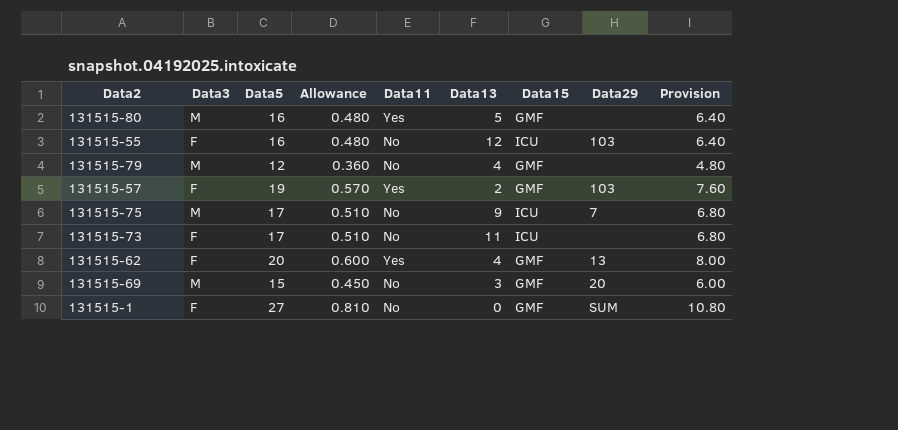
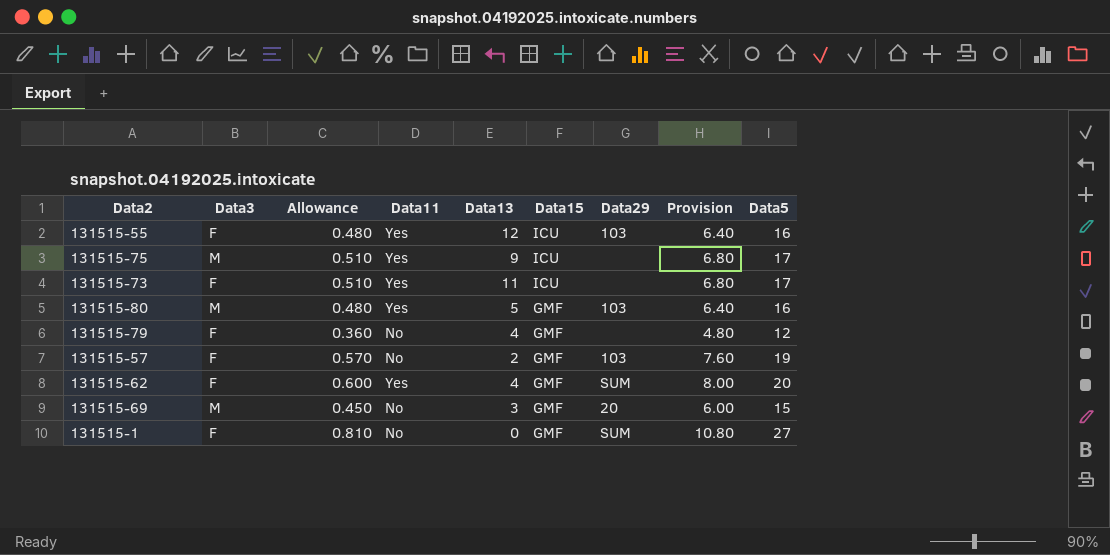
row order: none -> Data15 descending
column Data5 | position: 3 -> 9
131515-55 | Data11: No -> Yes
131515-75 | Data11: No -> Yes
131515-75 | Data29: 7 -> none
131515-73 | Data11: No -> Yes
131515-80 | Data29: none -> 103
131515-79 | Data3: M -> F
131515-57 | Data11: Yes -> No
131515-62 | Data29: 13 -> SUM

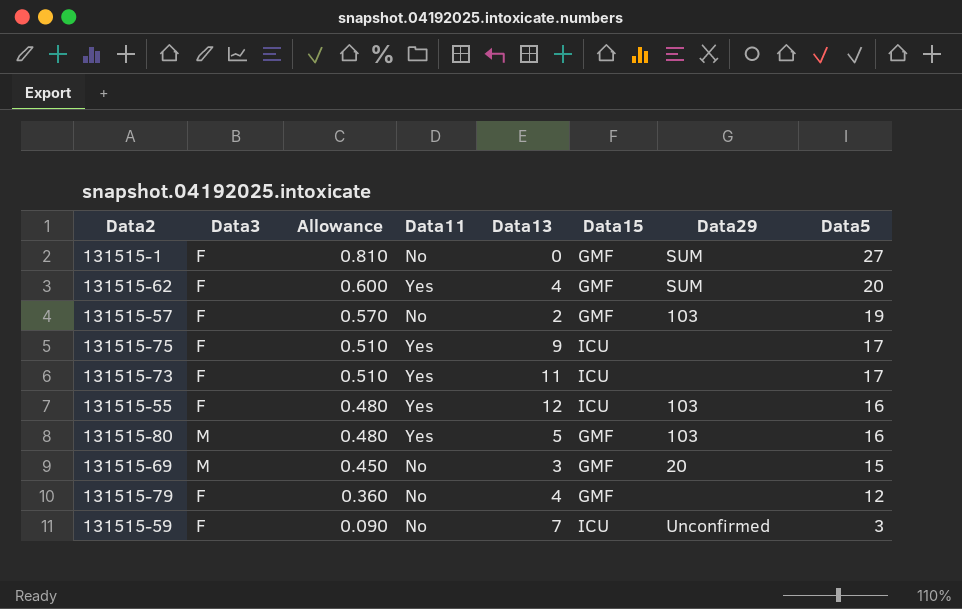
row order: Data15 descending -> Allowance descending
column Provision | formula: [Data5] * 0.4 -> none
131515-75 | Data3: M -> F
row 131515-59: none -> F | 0.090 | No | 7 | ICU | Unconfirmed | 3

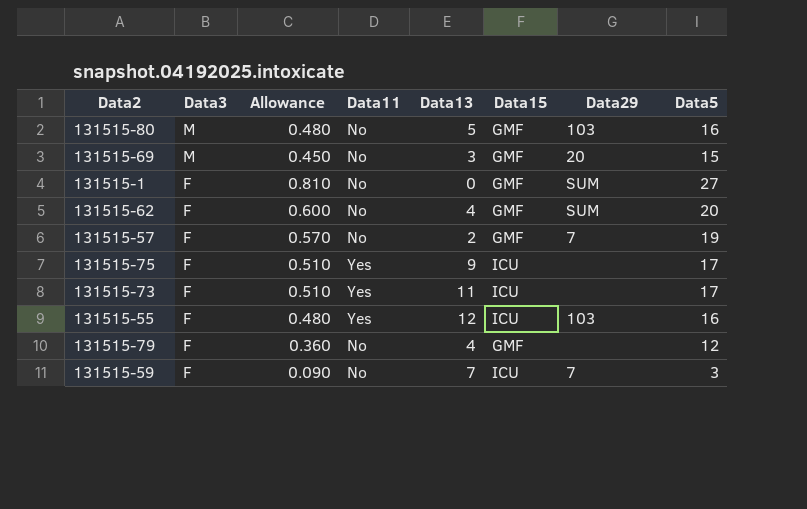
row order: Allowance descending -> Data3 descending
131515-80 | Data11: Yes -> No
131515-62 | Data11: Yes -> No
131515-57 | Data29: 103 -> 7
131515-59 | Data29: Unconfirmed -> 7

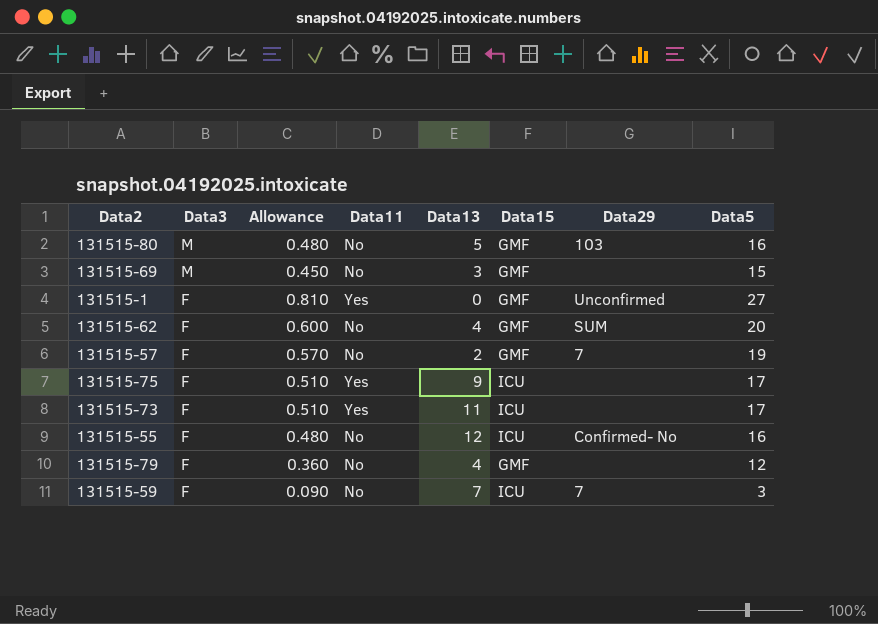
131515-69 | Data29: 20 -> none
131515-1 | Data11: No -> Yes
131515-1 | Data29: SUM -> Unconfirmed
131515-55 | Data11: Yes -> No
131515-55 | Data29: 103 -> Confirmed- No

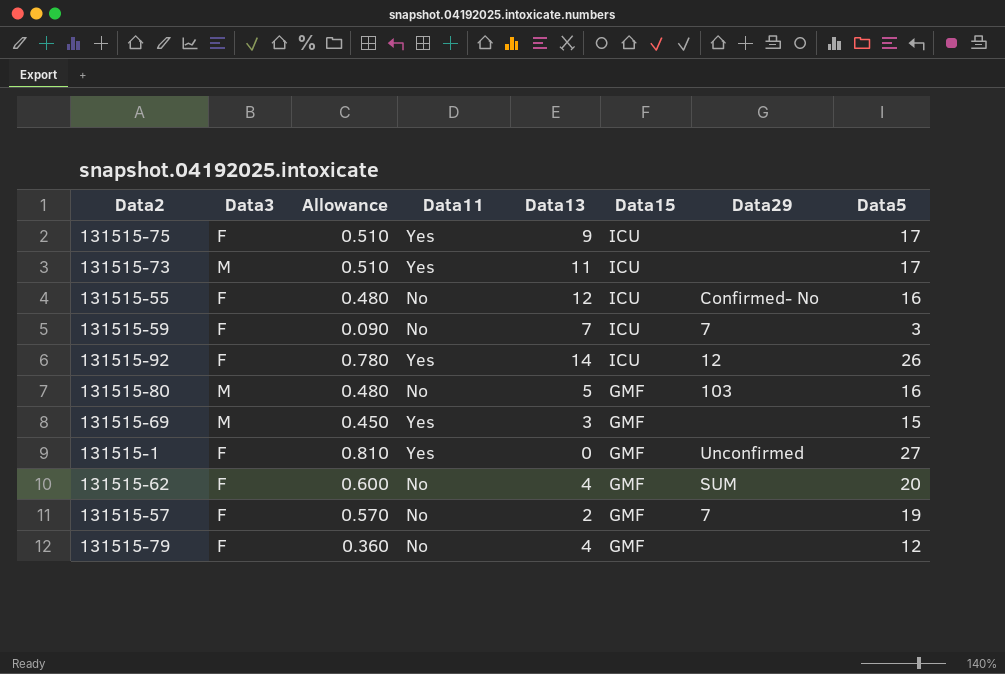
row order: Data3 descending -> Data15 descending
131515-73 | Data3: F -> M
row 131515-92: none -> F | 0.780 | Yes | 14 | ICU | 12 | 26
131515-69 | Data11: No -> Yes

